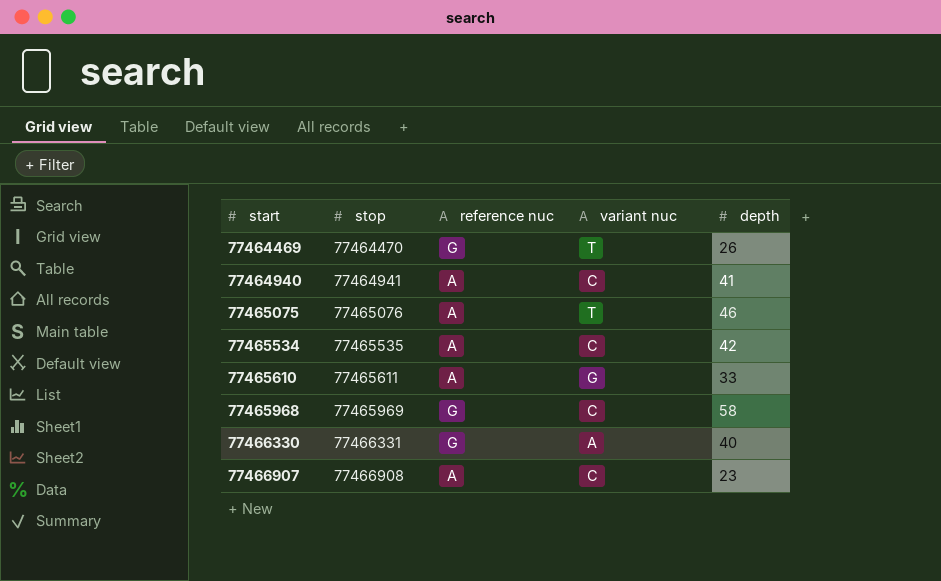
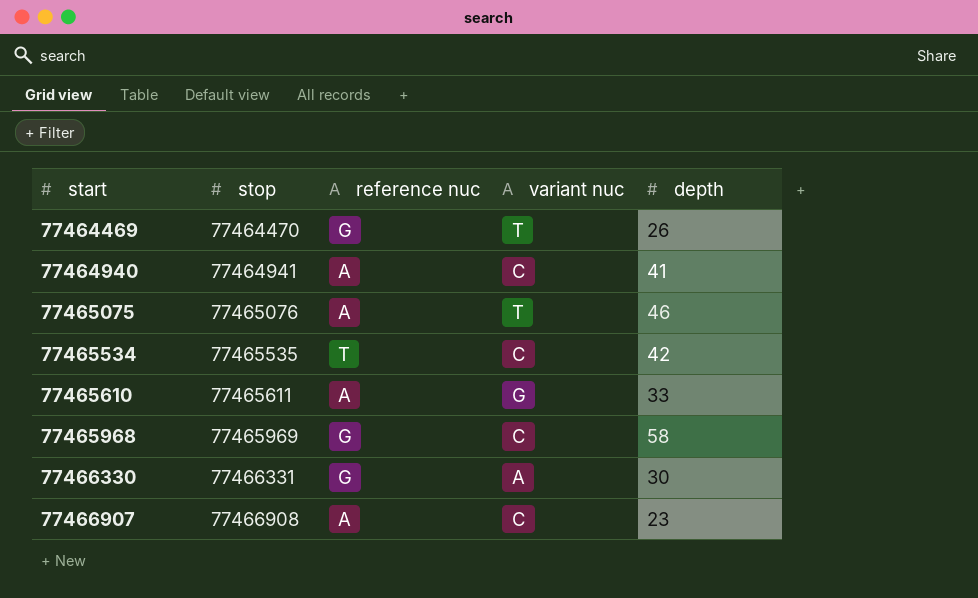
77465534 | reference nuc: A -> T
77466330 | depth: 40 -> 30

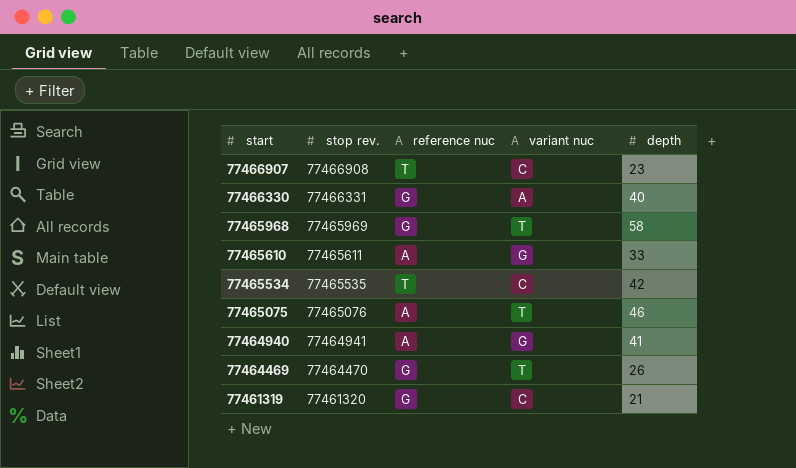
row order: start ascending -> start descending
column name: stop -> stop rev.
77466907 | reference nuc: A -> T
77466330 | depth: 30 -> 40
77465968 | variant nuc: C -> T
77464940 | variant nuc: C -> G
row 77461319: none -> 77461320 | G | C | 21

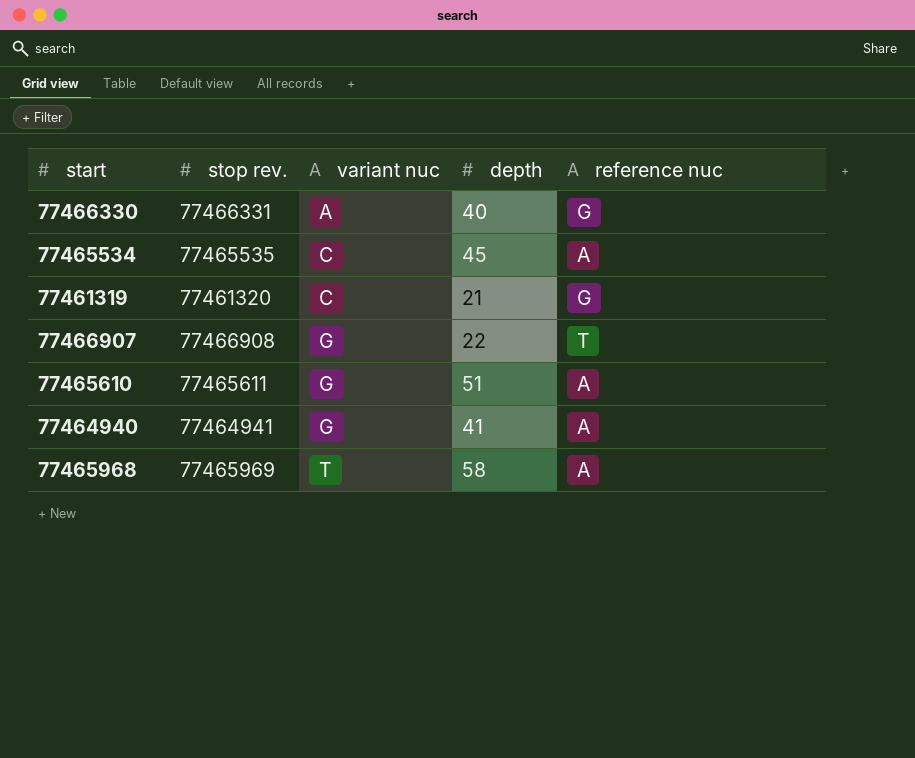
row order: start descending -> variant nuc ascending
column reference nuc | position: 3 -> 5
row 77465075: 77465076 | A | T | 46 -> none
row 77464469: 77464470 | G | T | 26 -> none
77465534 | depth: 42 -> 45
77465534 | reference nuc: T -> A
77466907 | variant nuc: C -> G
77466907 | depth: 23 -> 22
77465610 | depth: 33 -> 51
77465968 | reference nuc: G -> A

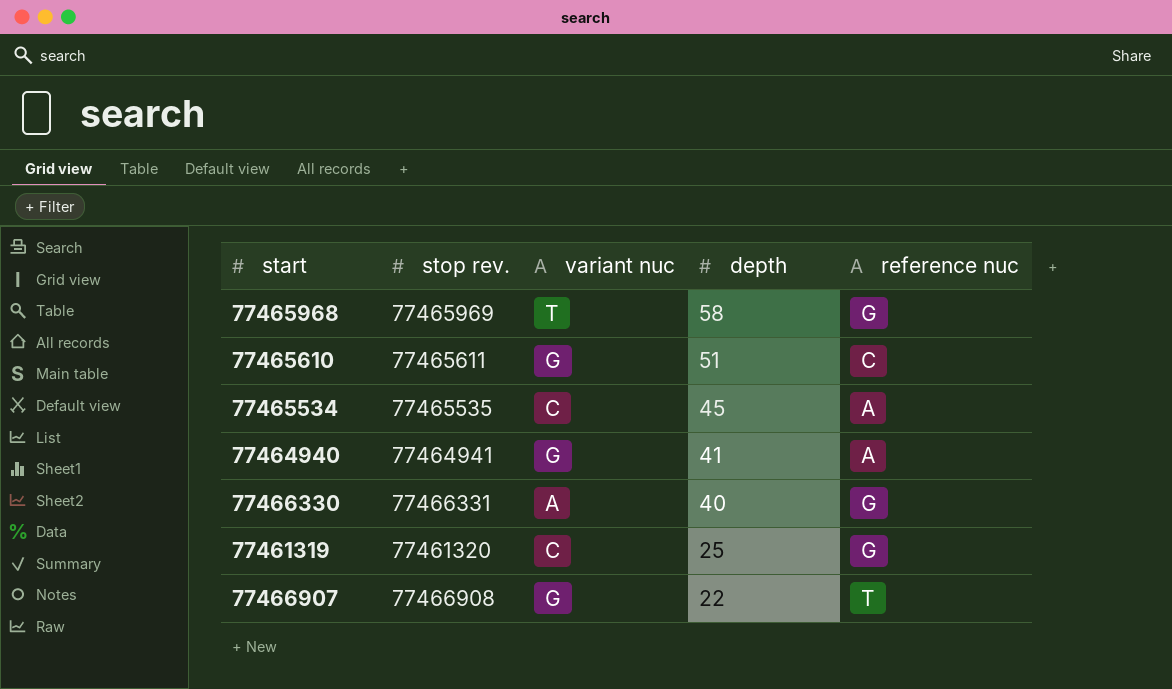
row order: variant nuc ascending -> depth descending
77465968 | reference nuc: A -> G
77465610 | reference nuc: A -> C
77461319 | depth: 21 -> 25

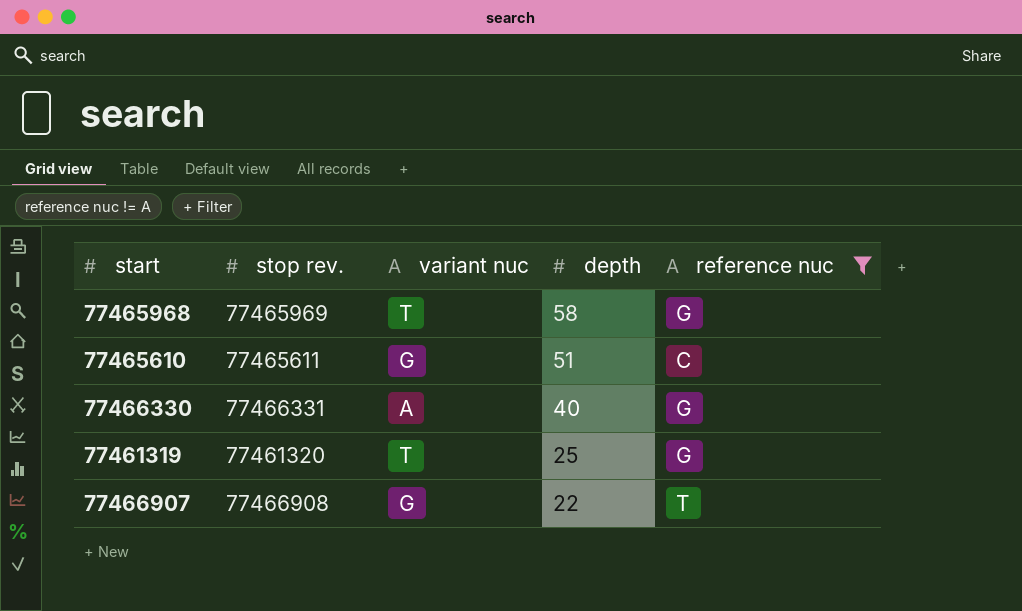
filter: none -> reference nuc != A
77461319 | variant nuc: C -> T

